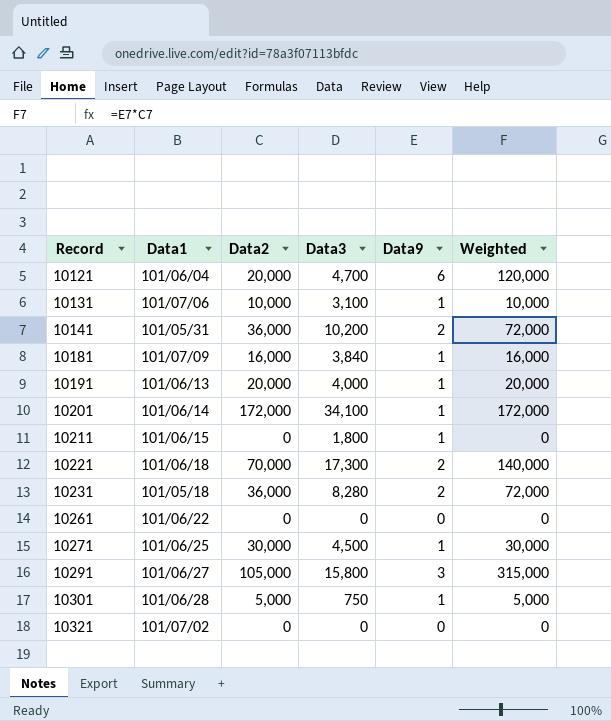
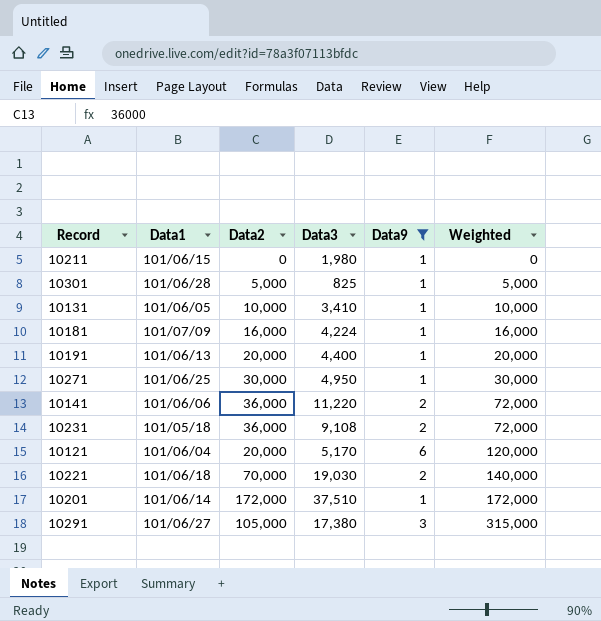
filter: none -> Data9 != 0
row order: Record ascending -> Weighted ascending
10211 | Data3: 1,800 -> 1,980
10301 | Data3: 750 -> 825
10131 | Data1: 101/07/06 -> 101/06/05
10131 | Data3: 3,100 -> 3,410
10181 | Data3: 3,840 -> 4,224
10191 | Data3: 4,000 -> 4,400
10271 | Data3: 4,500 -> 4,950
10141 | Data1: 101/05/31 -> 101/06/06
10141 | Data3: 10,200 -> 11,220
10231 | Data3: 8,280 -> 9,108
10121 | Data3: 4,700 -> 5,170
10221 | Data3: 17,300 -> 19,030
10201 | Data3: 34,100 -> 37,510
10291 | Data3: 15,800 -> 17,380

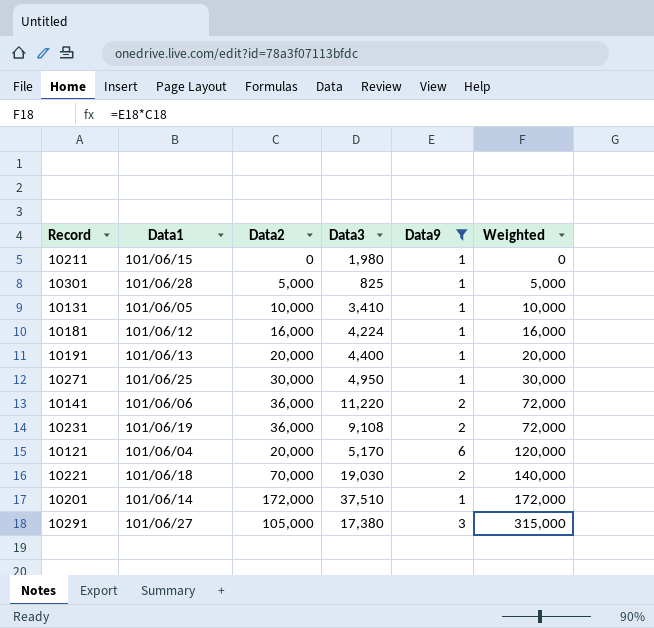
10181 | Data1: 101/07/09 -> 101/06/12
10231 | Data1: 101/05/18 -> 101/06/19

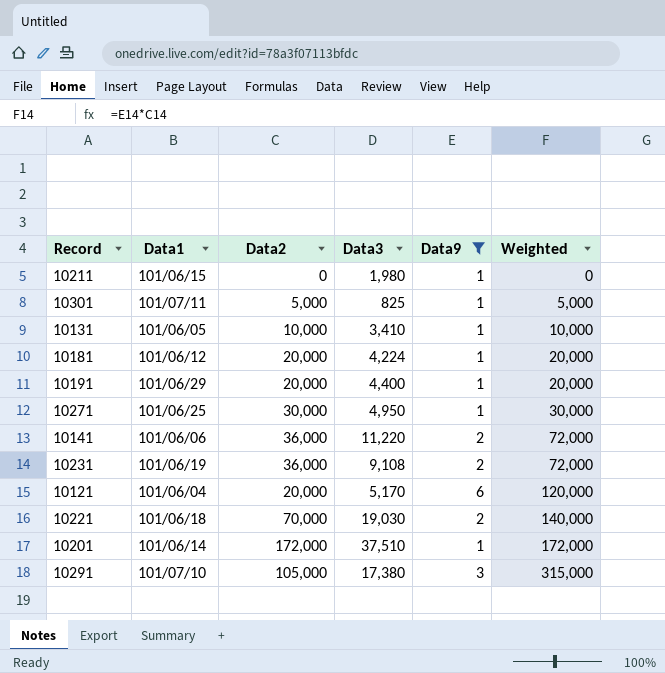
10301 | Data1: 101/06/28 -> 101/07/11
10181 | Data2: 16,000 -> 20,000
10181 | Weighted: 16,000 -> 20,000
10191 | Data1: 101/06/13 -> 101/06/29
10291 | Data1: 101/06/27 -> 101/07/10

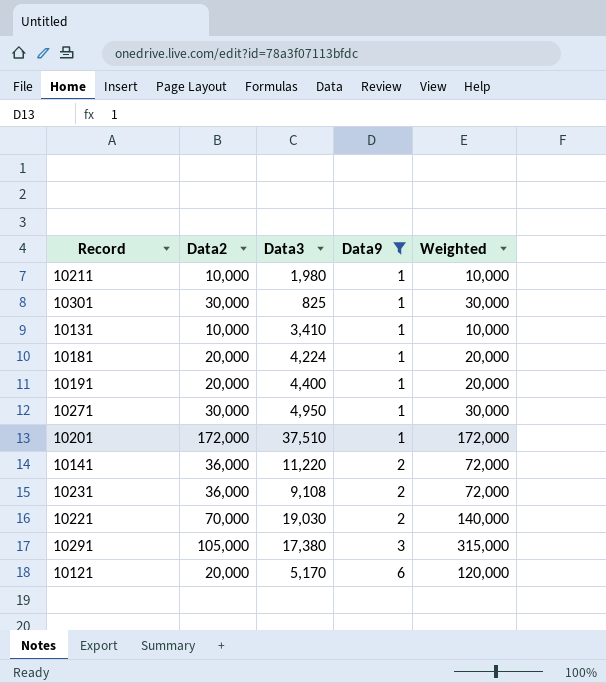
row order: Weighted ascending -> Data9 ascending
column Data1 | position: 2 -> none
10211 | Data2: 0 -> 10,000
10211 | Weighted: 0 -> 10,000
10301 | Data2: 5,000 -> 30,000
10301 | Weighted: 5,000 -> 30,000

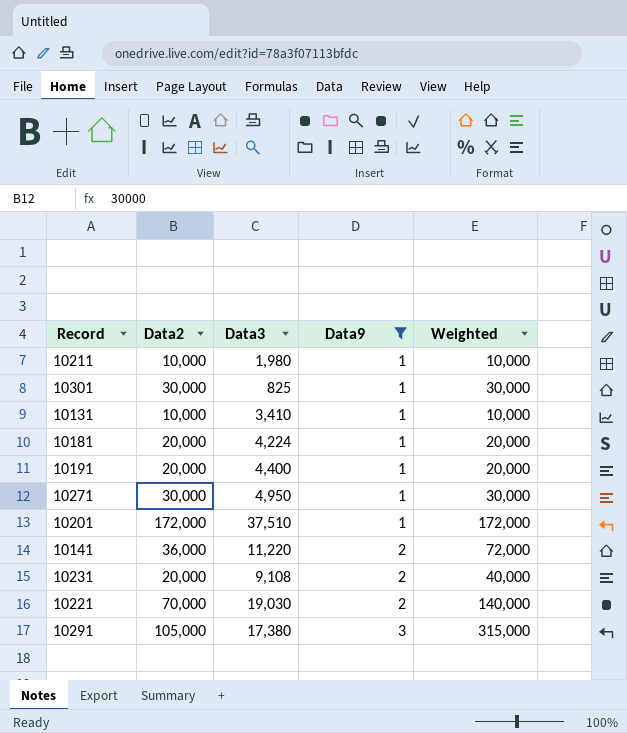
row 10121: 20,000 | 5,170 | 6 | 120,000 -> none
10231 | Data2: 36,000 -> 20,000
10231 | Weighted: 72,000 -> 40,000

